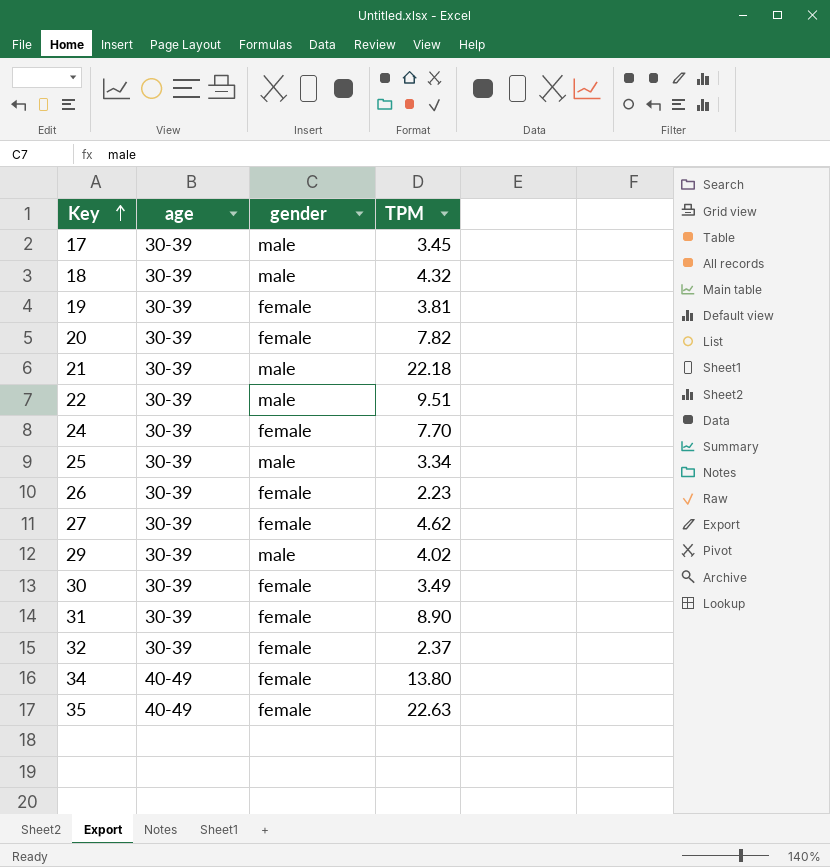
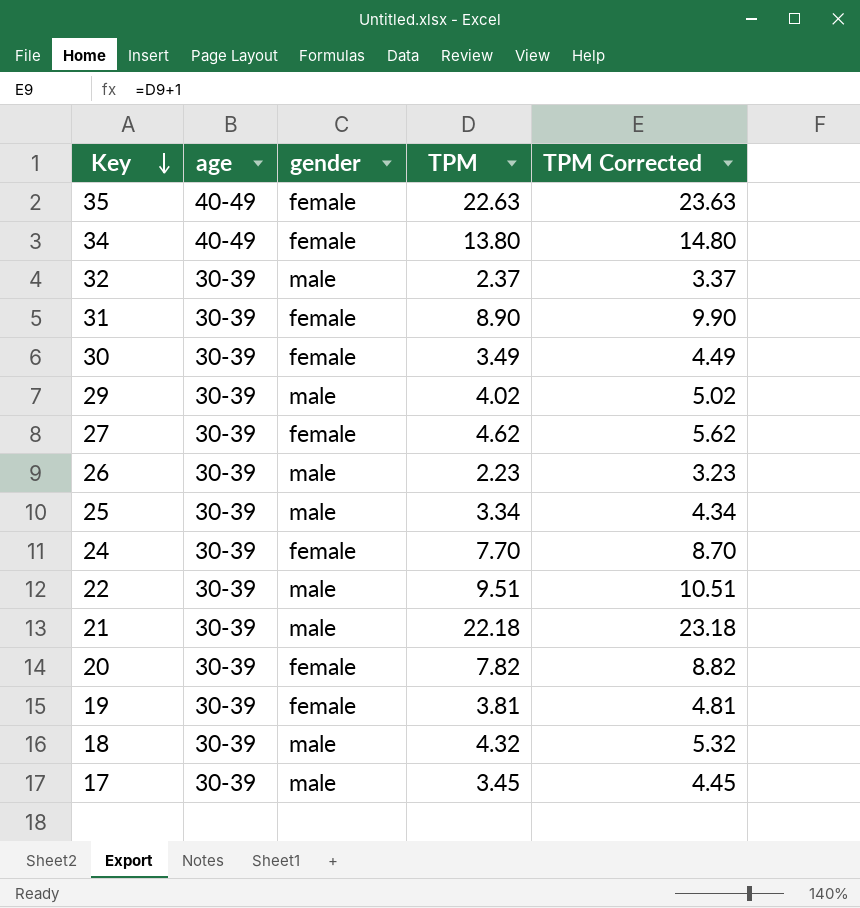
row order: Key ascending -> Key descending
column TPM Corrected | formula: none -> [TPM] + 1
32 | gender: female -> male
26 | gender: female -> male

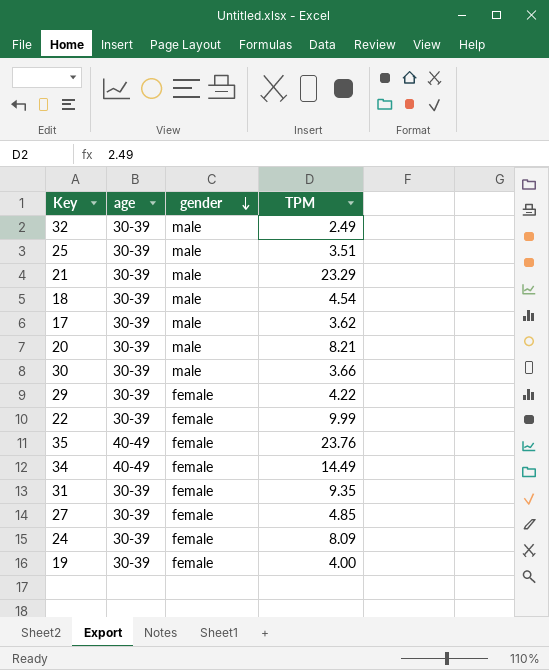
row order: Key descending -> gender descending
column TPM Corrected | formula: [TPM] + 1 -> none
row 26: 30-39 | male | 2.23 | 3.23 -> none
32 | TPM: 2.37 -> 2.49
25 | TPM: 3.34 -> 3.51
21 | TPM: 22.18 -> 23.29
18 | TPM: 4.32 -> 4.54
17 | TPM: 3.45 -> 3.62
20 | gender: female -> male
20 | TPM: 7.82 -> 8.21
30 | gender: female -> male
30 | TPM: 3.49 -> 3.66
29 | gender: male -> female
29 | TPM: 4.02 -> 4.22
22 | gender: male -> female
22 | TPM: 9.51 -> 9.99
35 | TPM: 22.63 -> 23.76
34 | TPM: 13.80 -> 14.49
31 | TPM: 8.90 -> 9.35
27 | TPM: 4.62 -> 4.85
24 | TPM: 7.70 -> 8.09
19 | TPM: 3.81 -> 4.00

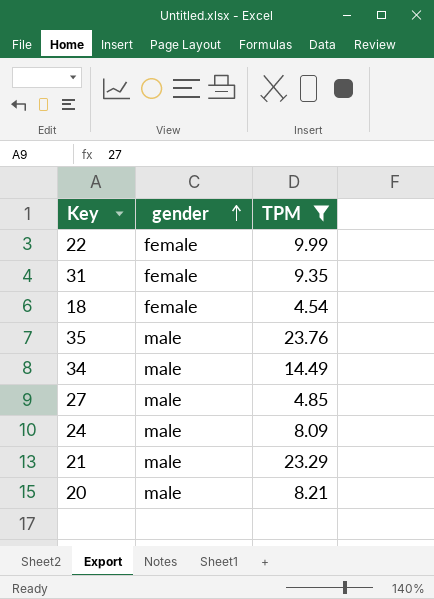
filter: none -> TPM >= 4.54
row order: gender descending -> gender ascending
column age | position: 2 -> none
18 | gender: male -> female
35 | gender: female -> male
34 | gender: female -> male
27 | gender: female -> male
24 | gender: female -> male

